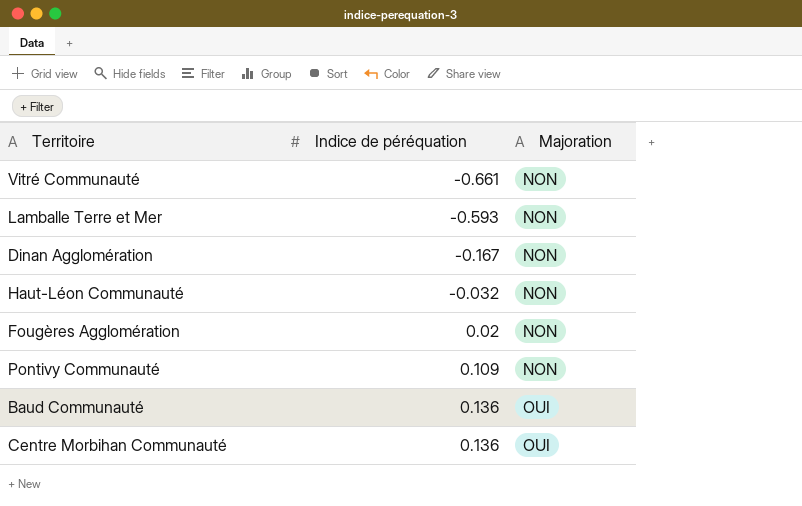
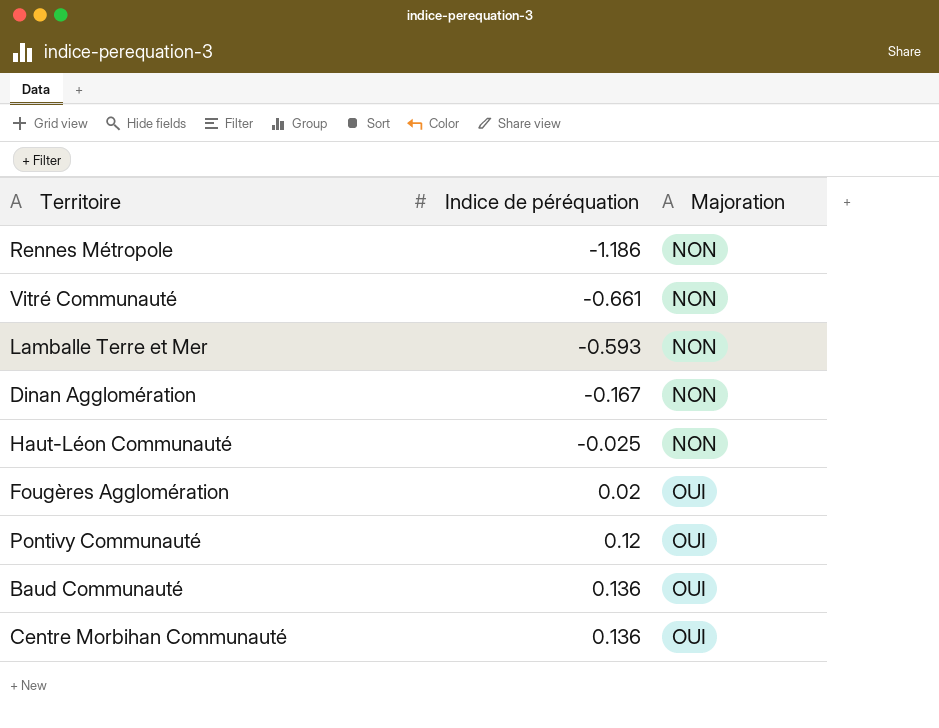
row Rennes Métropole: none -> -1.186 | NON
Haut-Léon Communauté | Indice de péréquation: -0.032 -> -0.025
Fougères Agglomération | Majoration: NON -> OUI
Pontivy Communauté | Indice de péréquation: 0.109 -> 0.12
Pontivy Communauté | Majoration: NON -> OUI

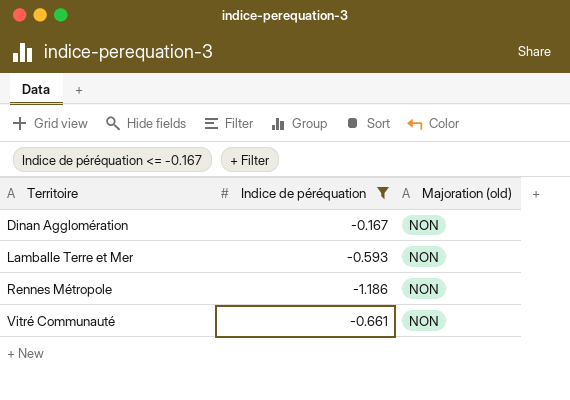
filter: none -> Indice de péréquation <= -0.167
row order: Indice de péréquation ascending -> Territoire ascending
column name: Majoration -> Majoration (old)

